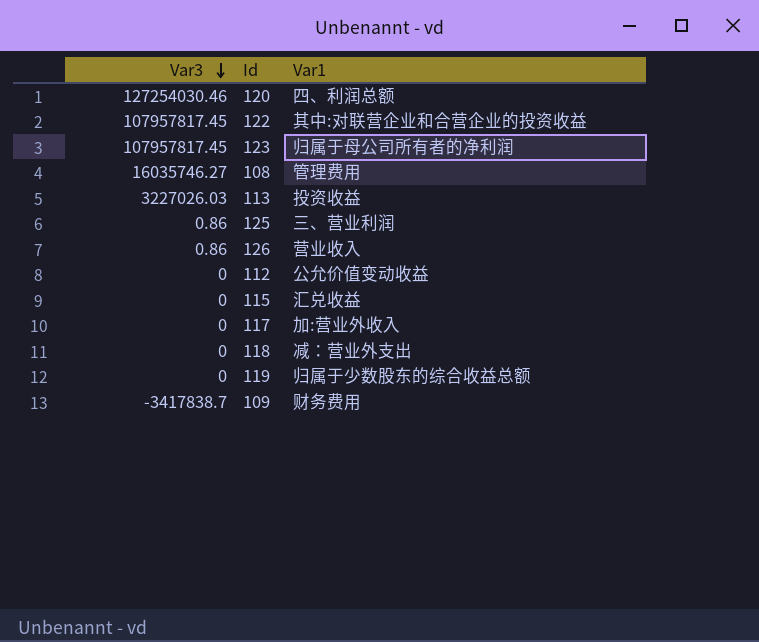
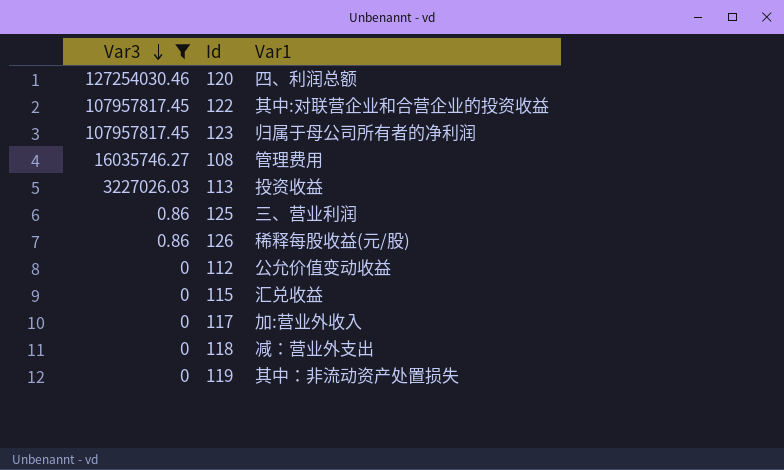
filter: none -> Var3 != -3417838.7
126 | Var1: 营业收入 -> 稀释每股收益(元/股)
119 | Var1: 归属于少数股东的综合收益总额 -> 其中：非流动资产处置损失

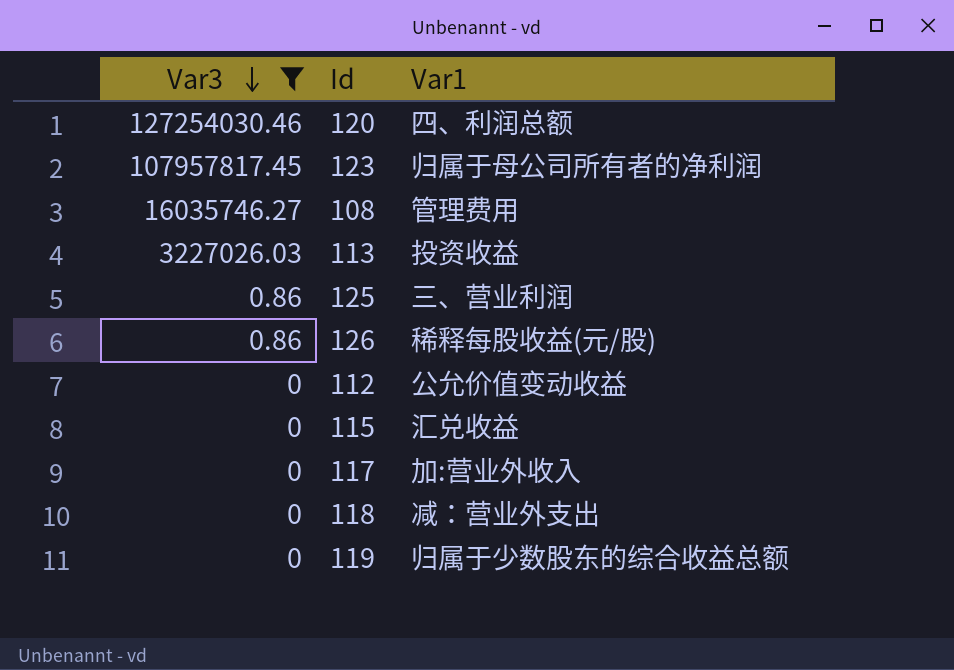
row 122: 107957817.45 | 其中:对联营企业和合营企业的投资收益 -> none
119 | Var1: 其中：非流动资产处置损失 -> 归属于少数股东的综合收益总额

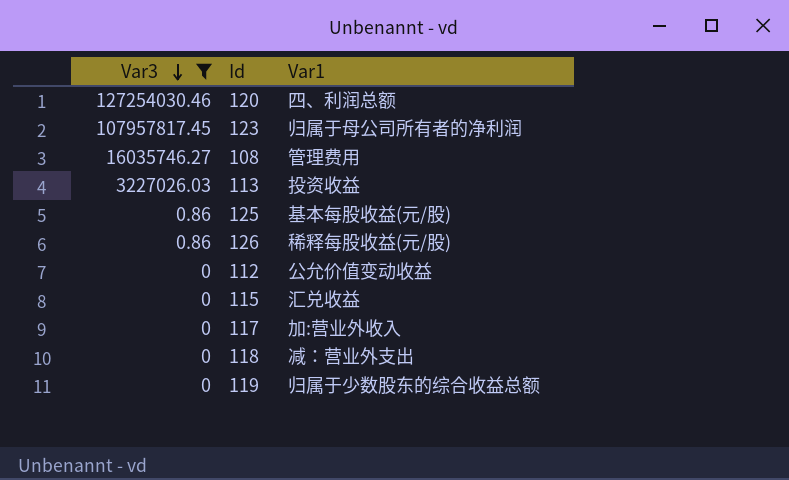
125 | Var1: 三、营业利润 -> 基本每股收益(元/股)

